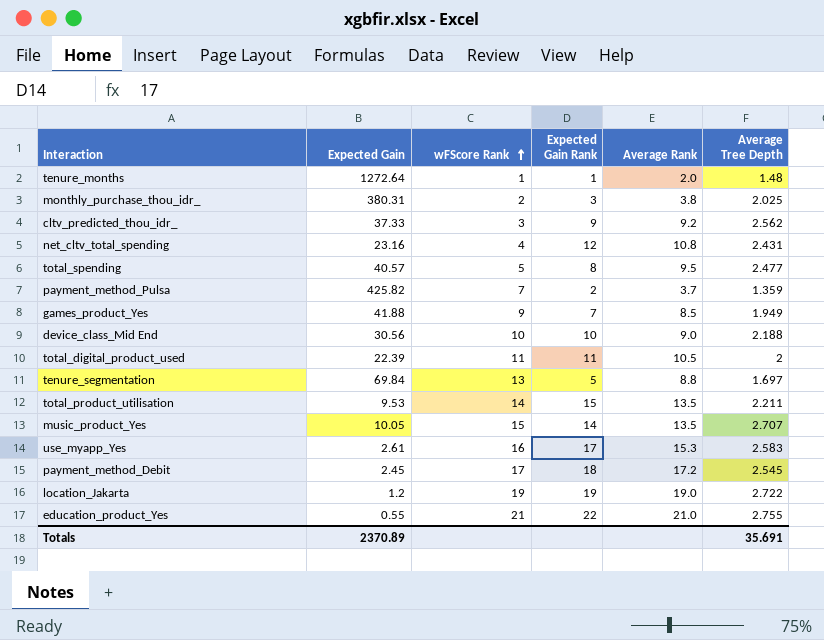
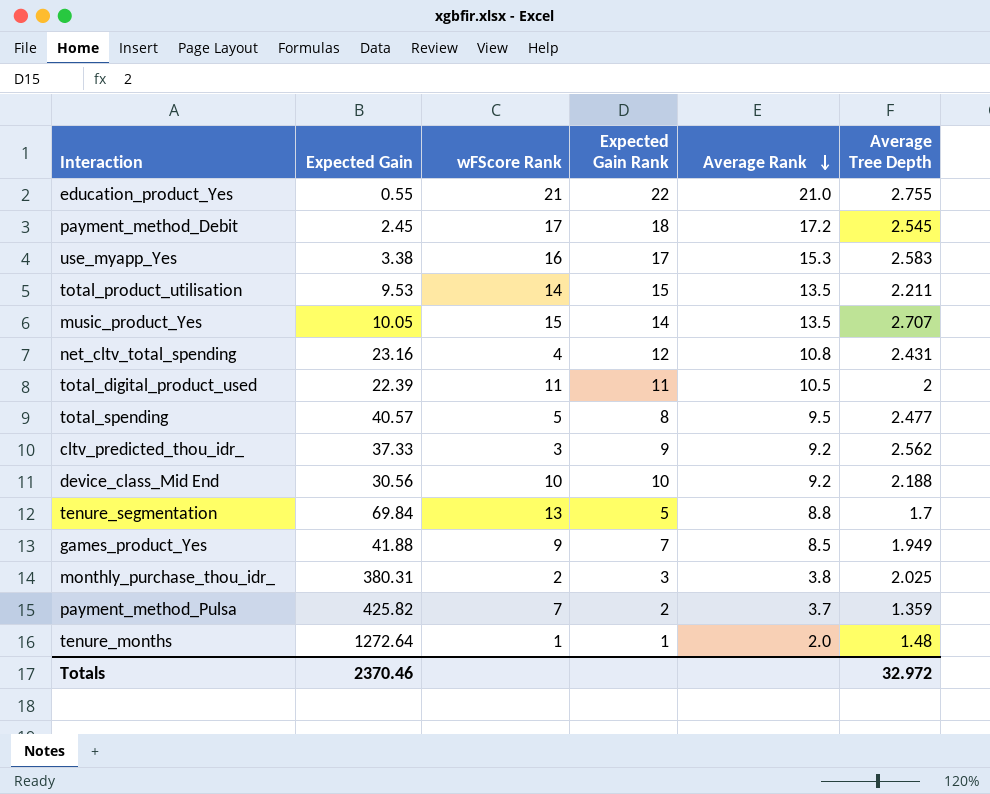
row order: wFScore Rank ascending -> Average Rank descending
row location_Jakarta: 1.2 | 19 | 19 | 19.0 | 2.722 -> none
use_myapp_Yes | Expected Gain: 2.61 -> 3.38
device_class_Mid End | Average Rank: 9.0 -> 9.2
tenure_segmentation | Average Tree Depth: 1.697 -> 1.7
Totals | Expected Gain: 2370.89 -> 2370.46
Totals | Average Tree Depth: 35.691 -> 32.972

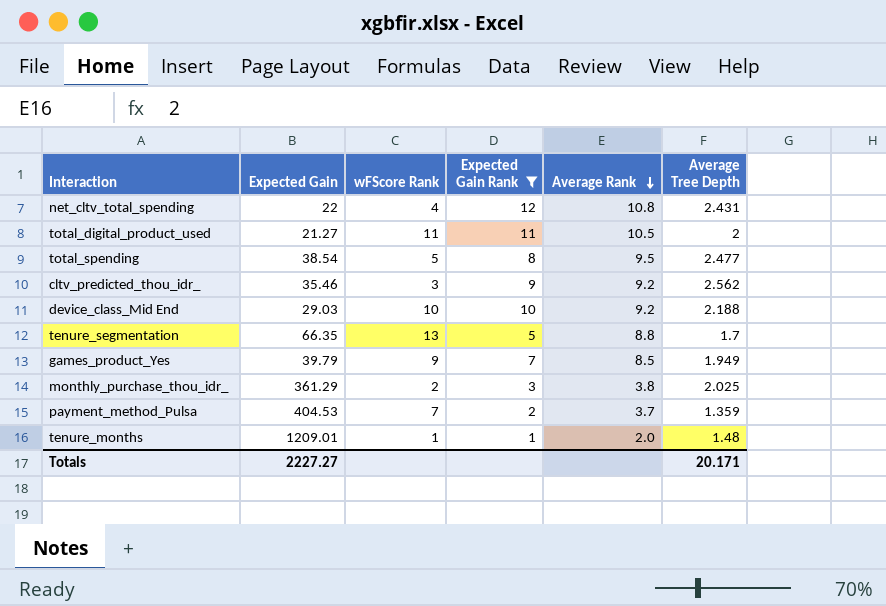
filter: none -> Expected Gain Rank <= 12
net_cltv_total_spending | Expected Gain: 23.16 -> 22
total_digital_product_used | Expected Gain: 22.39 -> 21.27
total_spending | Expected Gain: 40.57 -> 38.54
cltv_predicted_thou_idr_ | Expected Gain: 37.33 -> 35.46
device_class_Mid End | Expected Gain: 30.56 -> 29.03
tenure_segmentation | Expected Gain: 69.84 -> 66.35
games_product_Yes | Expected Gain: 41.88 -> 39.79
monthly_purchase_thou_idr_ | Expected Gain: 380.31 -> 361.29
payment_method_Pulsa | Expected Gain: 425.82 -> 404.53
tenure_months | Expected Gain: 1272.64 -> 1209.01
Totals | Expected Gain: 2370.46 -> 2227.27
Totals | Average Tree Depth: 32.972 -> 20.171

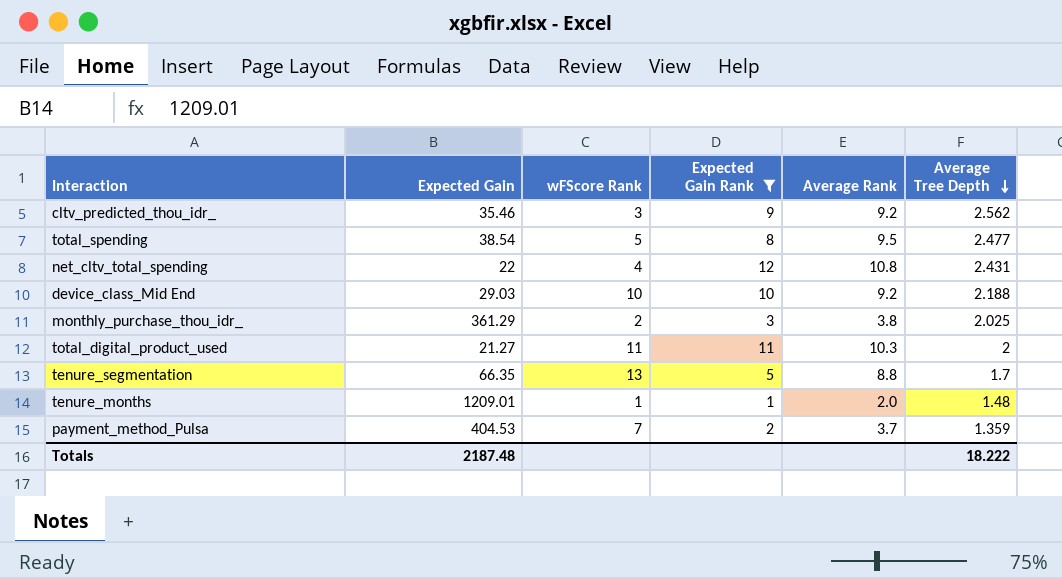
row order: Average Rank descending -> Average Tree Depth descending
row games_product_Yes: 39.79 | 9 | 7 | 8.5 | 1.949 -> none
total_digital_product_used | Average Rank: 10.5 -> 10.3
Totals | Expected Gain: 2227.27 -> 2187.48
Totals | Average Tree Depth: 20.171 -> 18.222

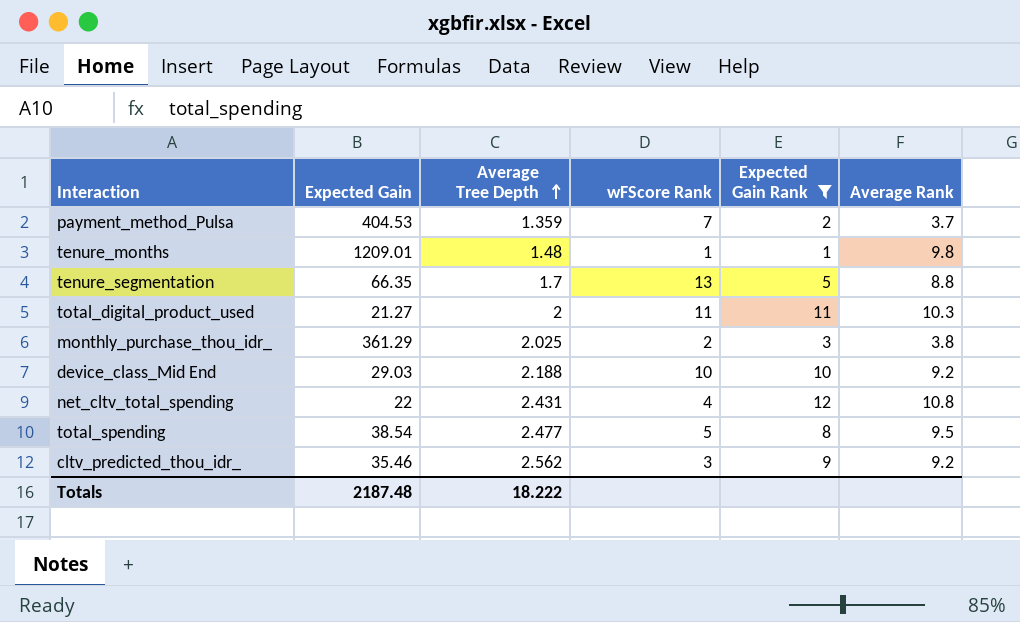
row order: Average Tree Depth descending -> Average Tree Depth ascending
column Average Tree Depth | position: 6 -> 3
tenure_months | Average Rank: 2.0 -> 9.8

